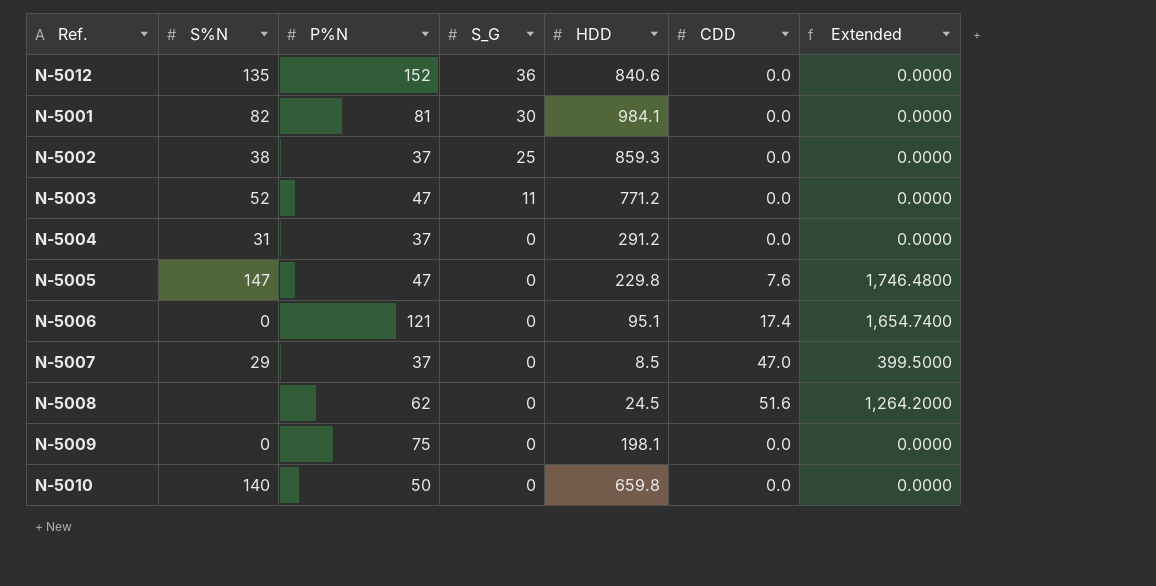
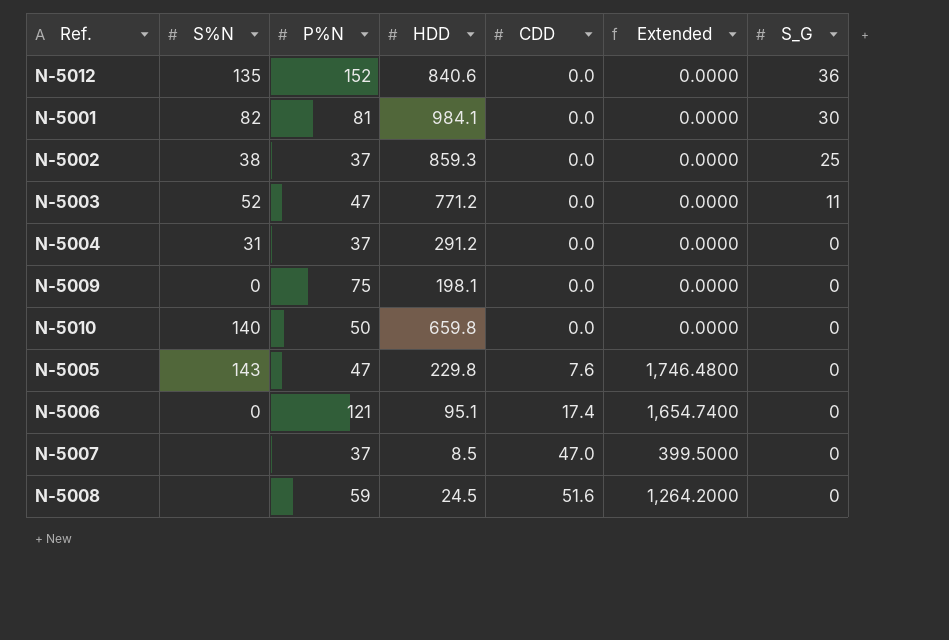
row order: S_G descending -> CDD ascending
column S_G | position: 4 -> 7
N-5005 | S%N: 147 -> 143
N-5007 | S%N: 29 -> none
N-5008 | P%N: 62 -> 59

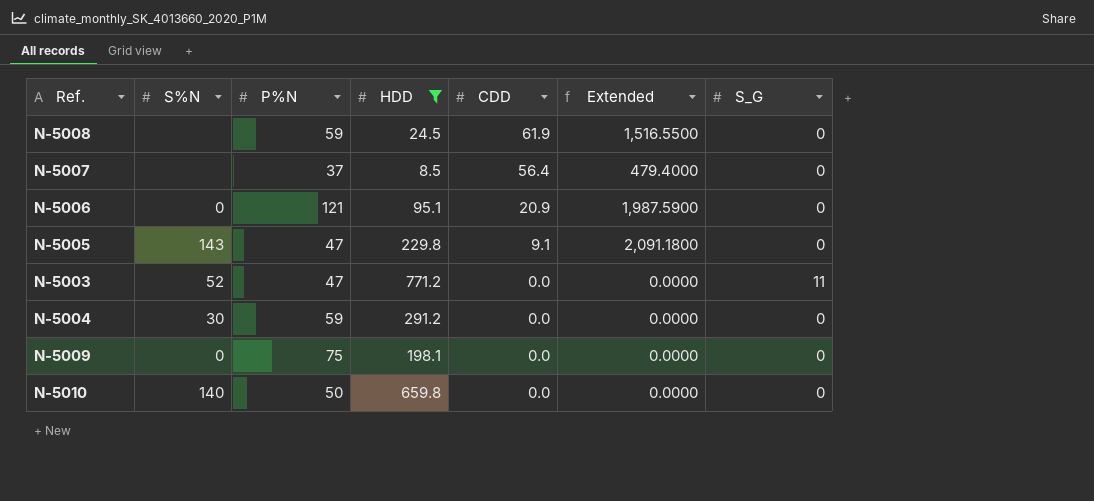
filter: none -> HDD <= 771.2
row order: CDD ascending -> CDD descending
N-5008 | CDD: 51.6 -> 61.9
N-5008 | Extended: 1,264.2000 -> 1,516.5500
N-5007 | CDD: 47.0 -> 56.4
N-5007 | Extended: 399.5000 -> 479.4000
N-5006 | CDD: 17.4 -> 20.9
N-5006 | Extended: 1,654.7400 -> 1,987.5900
N-5005 | CDD: 7.6 -> 9.1
N-5005 | Extended: 1,746.4800 -> 2,091.1800
N-5004 | S%N: 31 -> 30
N-5004 | P%N: 37 -> 59

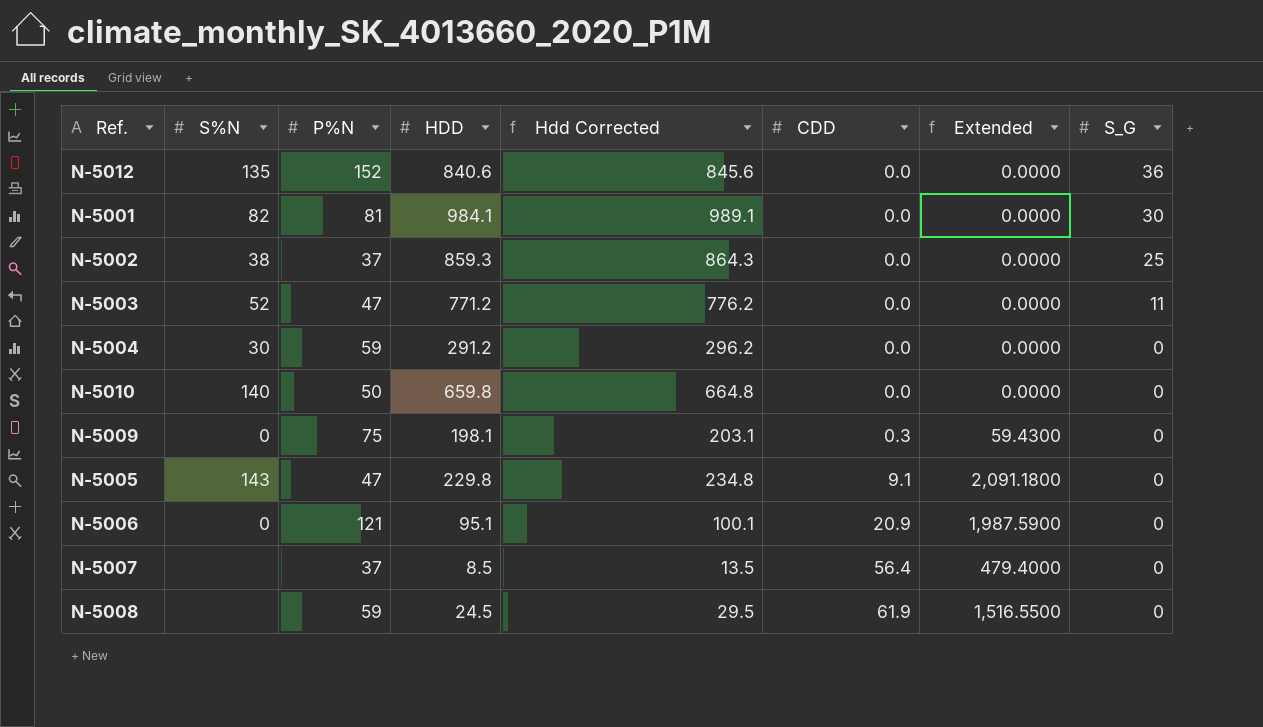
filter: HDD <= 771.2 -> none
row order: CDD descending -> CDD ascending
column Hdd Corrected | formula: none -> [HDD] + 5
N-5009 | CDD: 0.0 -> 0.3
N-5009 | Extended: 0.0000 -> 59.4300

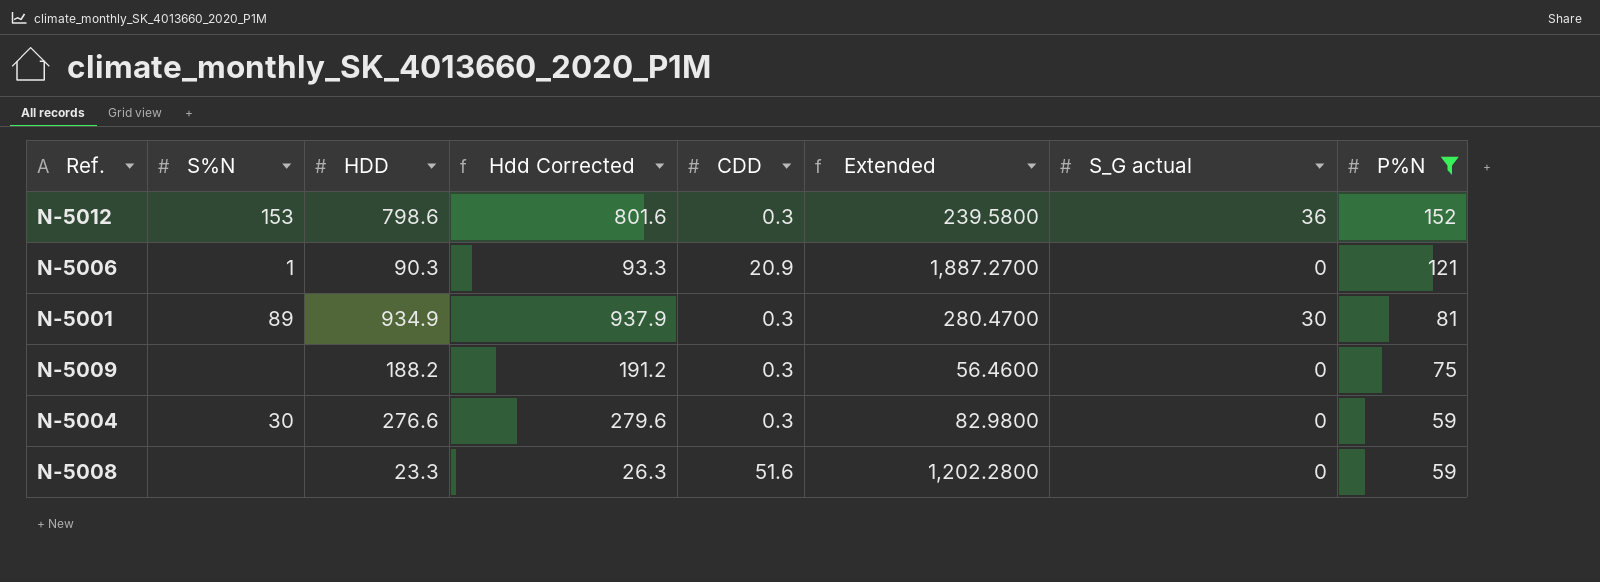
filter: none -> P%N >= 59
row order: CDD ascending -> P%N descending
column Hdd Corrected | formula: [HDD] + 5 -> [HDD] + 3
column name: S_G -> S_G actual
column P%N | position: 3 -> 8
N-5012 | S%N: 135 -> 153
N-5012 | HDD: 840.6 -> 798.6
N-5012 | CDD: 0.0 -> 0.3
N-5012 | Extended: 0.0000 -> 239.5800
N-5006 | S%N: 0 -> 1
N-5006 | HDD: 95.1 -> 90.3
N-5006 | Extended: 1,987.5900 -> 1,887.2700
N-5001 | S%N: 82 -> 89
N-5001 | HDD: 984.1 -> 934.9
N-5001 | CDD: 0.0 -> 0.3
N-5001 | Extended: 0.0000 -> 280.4700
N-5009 | S%N: 0 -> none
N-5009 | HDD: 198.1 -> 188.2
N-5009 | Extended: 59.4300 -> 56.4600
N-5004 | HDD: 291.2 -> 276.6
N-5004 | CDD: 0.0 -> 0.3
N-5004 | Extended: 0.0000 -> 82.9800
N-5008 | HDD: 24.5 -> 23.3
N-5008 | CDD: 61.9 -> 51.6
N-5008 | Extended: 1,516.5500 -> 1,202.2800

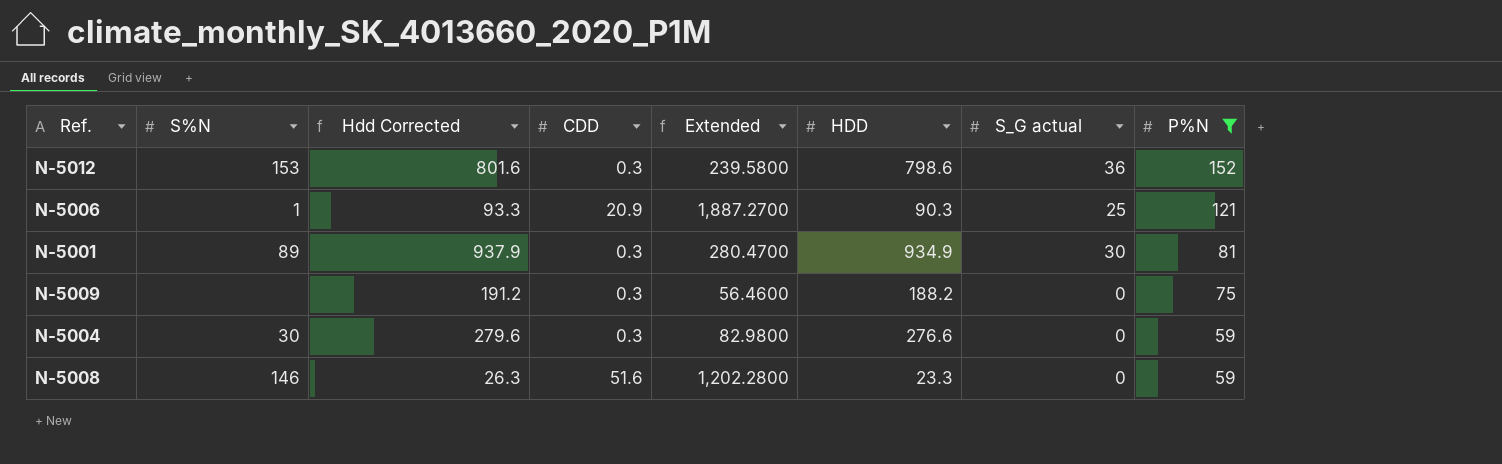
column HDD | position: 3 -> 6
N-5006 | S_G actual: 0 -> 25
N-5008 | S%N: none -> 146

